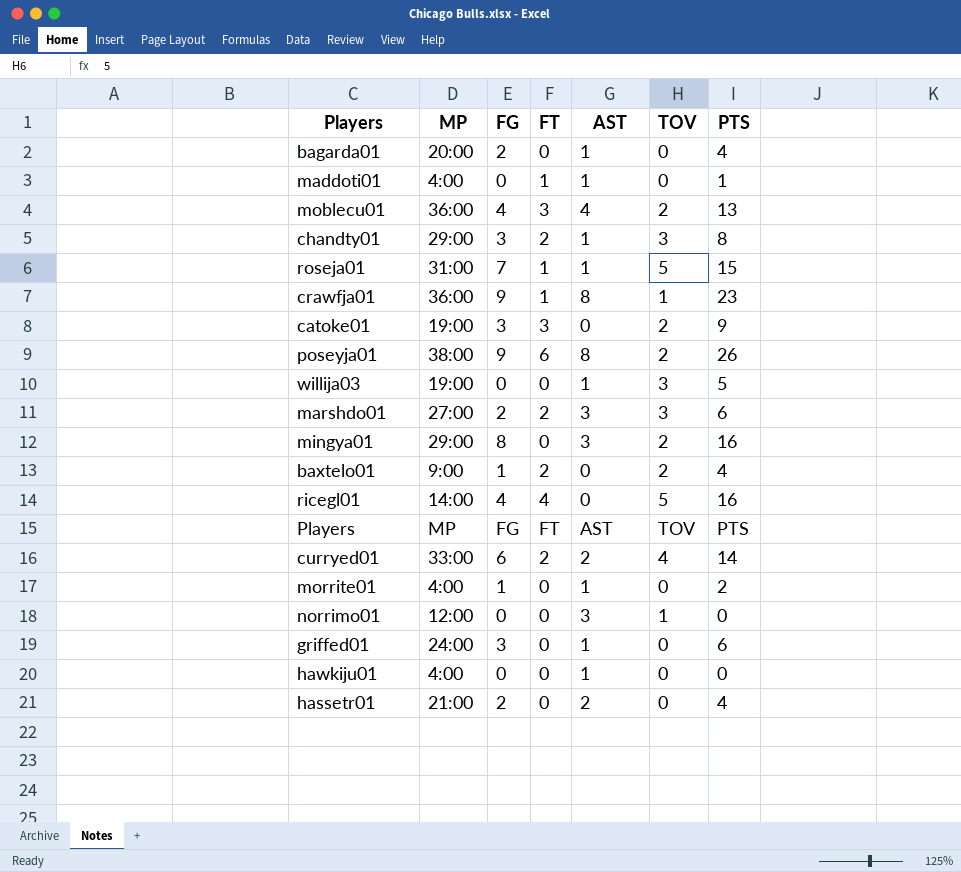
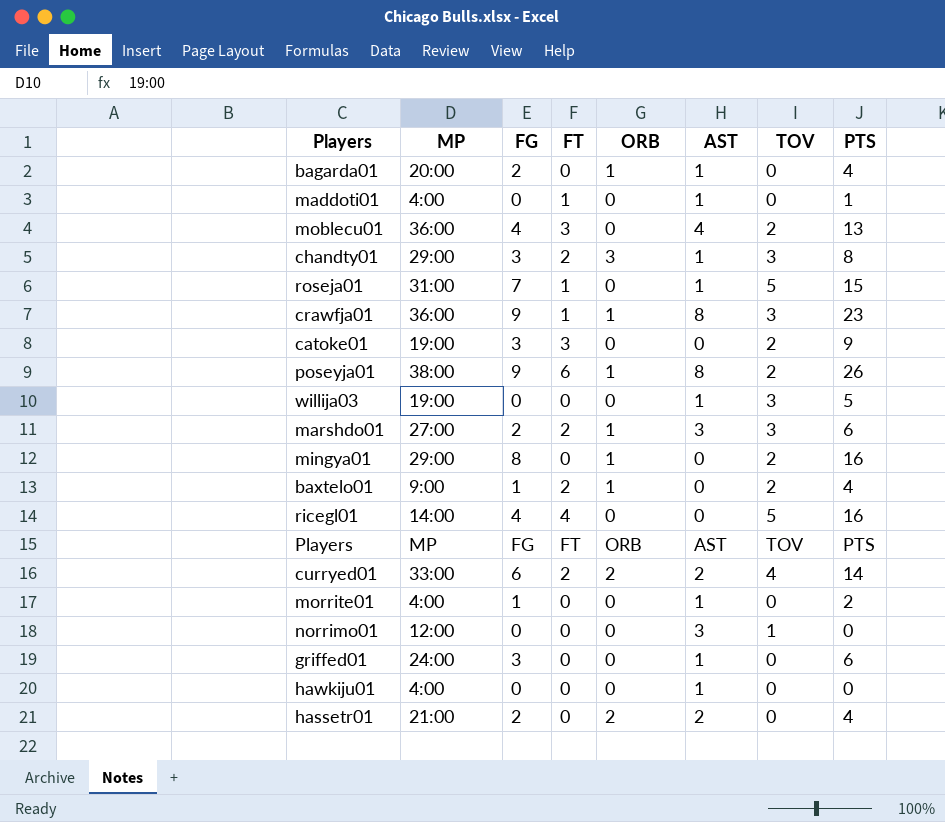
column ORB | position: none -> 5
crawfja01 | TOV: 1 -> 3
mingya01 | AST: 3 -> 0

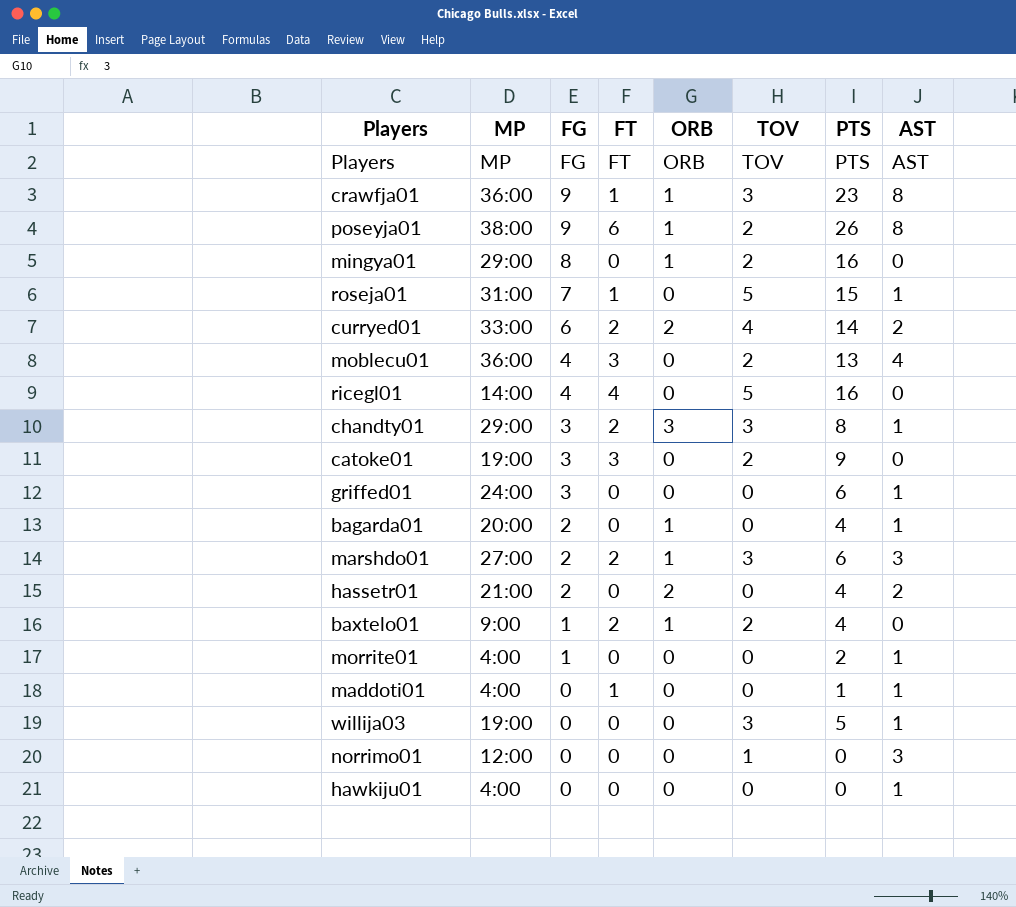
row order: none -> FG descending
column AST | position: 6 -> 8

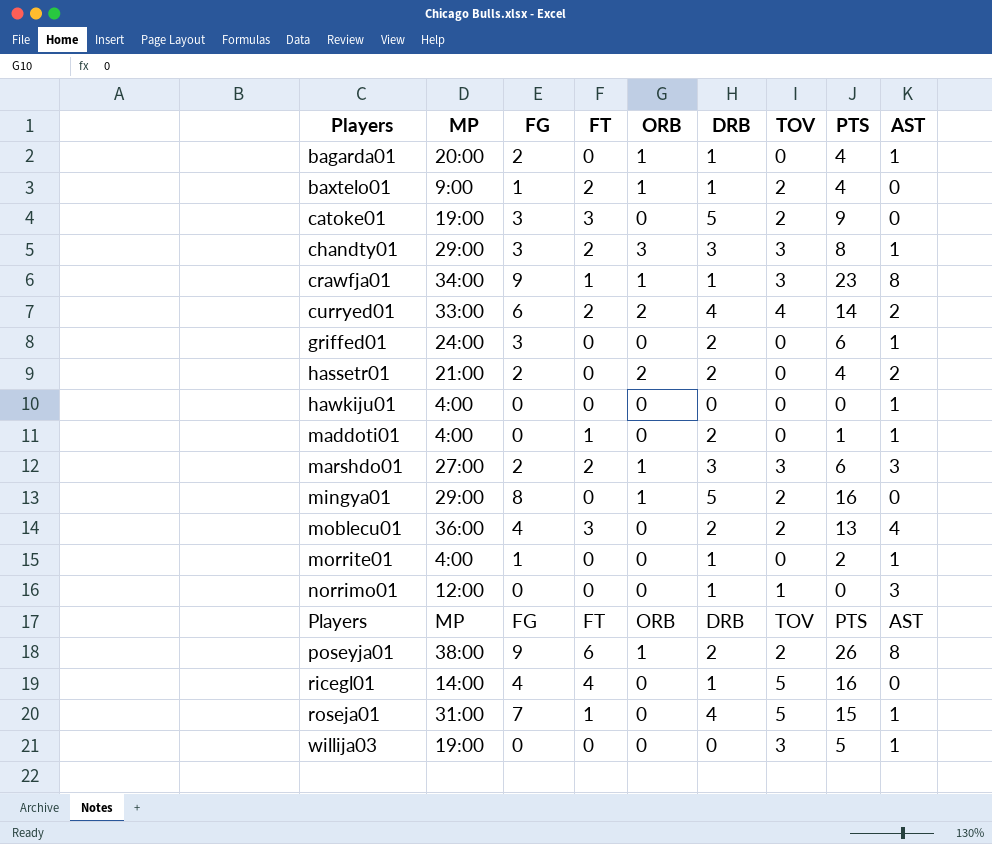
row order: FG descending -> Players ascending
column DRB | position: none -> 6
crawfja01 | MP: 36:00 -> 34:00

